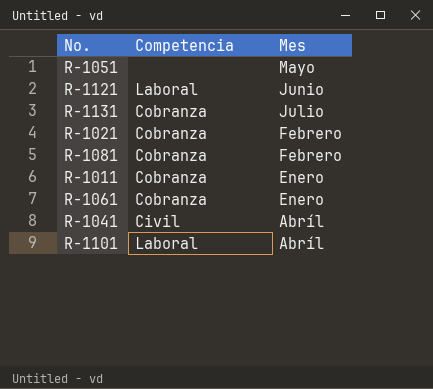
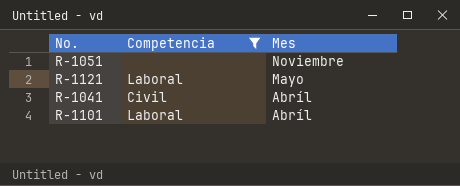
filter: none -> Competencia != Cobranza
R-1051 | Mes: Mayo -> Noviembre
R-1121 | Mes: Junio -> Mayo

